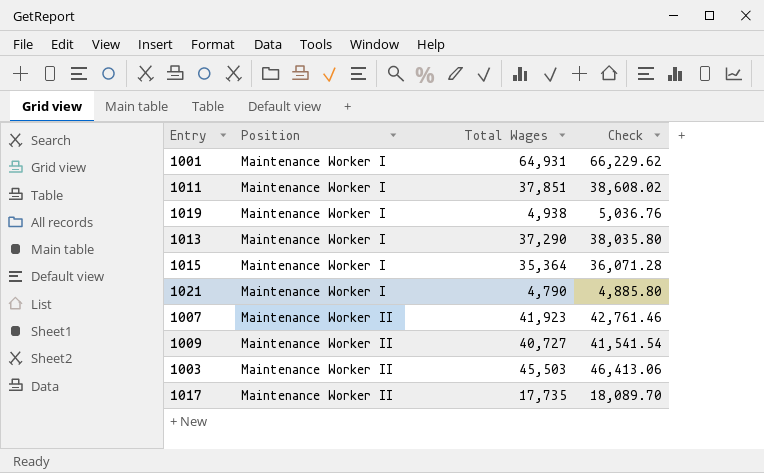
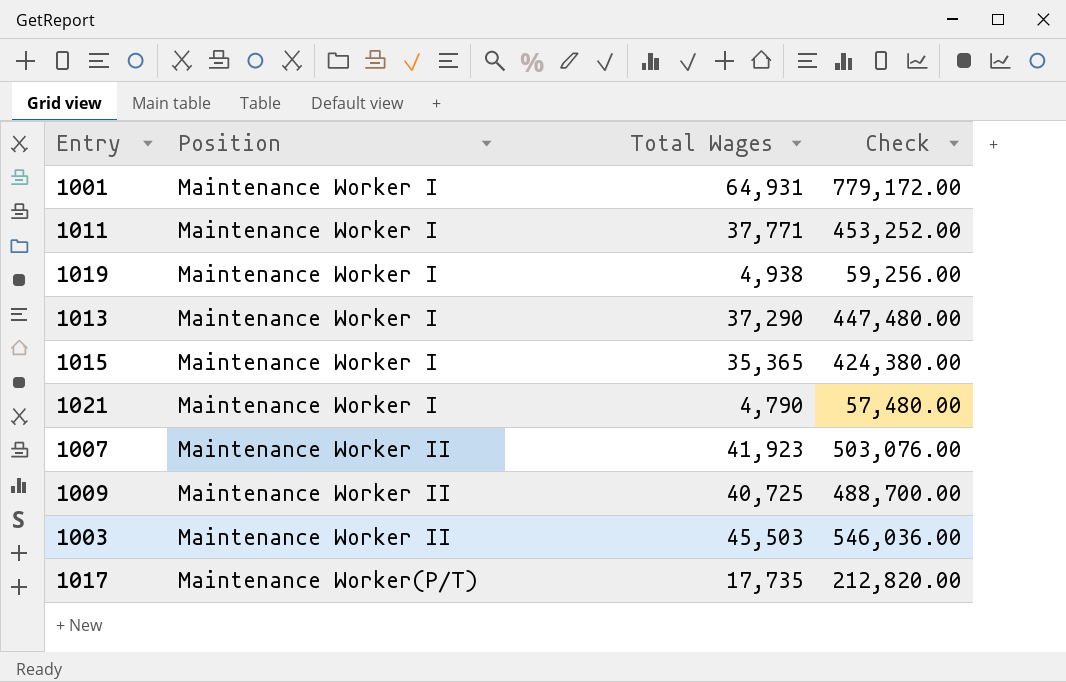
column Check | formula: [Total Wages] * 1.02 -> [Total Wages] * 12
1011 | Total Wages: 37,851 -> 37,771
1015 | Total Wages: 35,364 -> 35,365
1009 | Total Wages: 40,727 -> 40,725
1017 | Position: Maintenance Worker II -> Maintenance Worker(P/T)

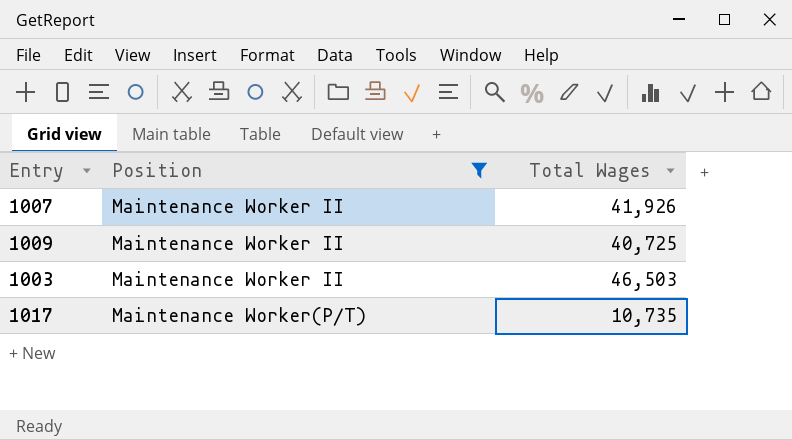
filter: none -> Position != Maintenance Worker I
column Check | formula: [Total Wages] * 12 -> none
1007 | Total Wages: 41,923 -> 41,926
1003 | Total Wages: 45,503 -> 46,503
1017 | Total Wages: 17,735 -> 10,735

